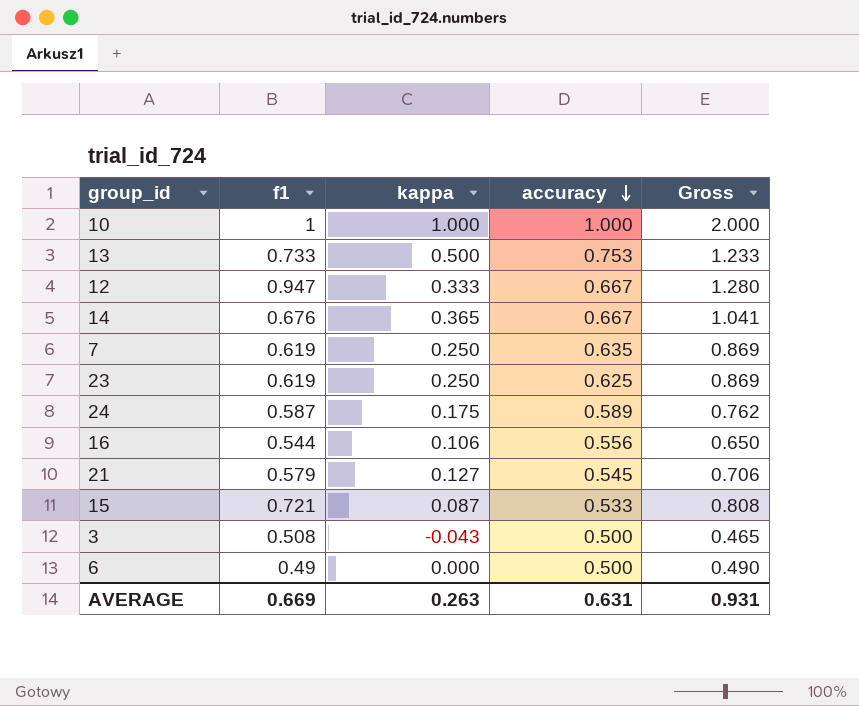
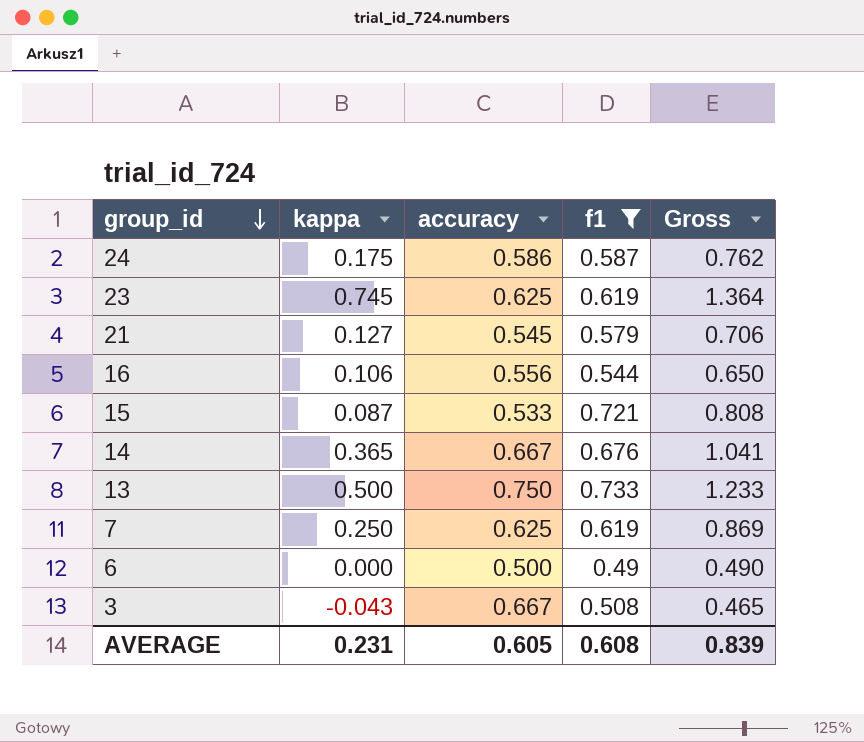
filter: none -> f1 <= 0.733
row order: accuracy descending -> group_id descending
column f1 | position: 2 -> 4
24 | accuracy: 0.589 -> 0.586
23 | kappa: 0.250 -> 0.745
23 | Gross: 0.869 -> 1.364
13 | accuracy: 0.753 -> 0.750
7 | accuracy: 0.635 -> 0.625
3 | accuracy: 0.500 -> 0.667
AVERAGE | kappa: 0.263 -> 0.231
AVERAGE | accuracy: 0.631 -> 0.605
AVERAGE | f1: 0.669 -> 0.608
AVERAGE | Gross: 0.931 -> 0.839

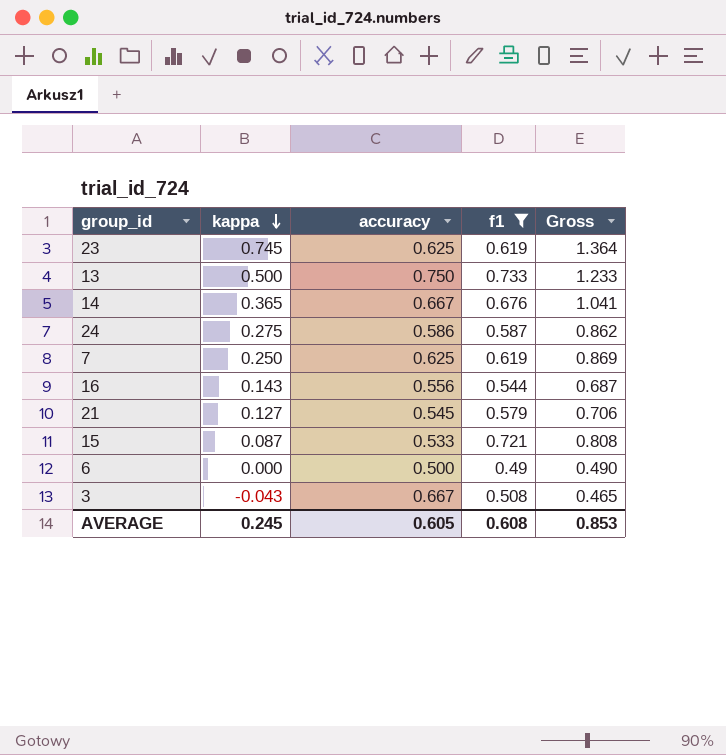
row order: group_id descending -> kappa descending
24 | kappa: 0.175 -> 0.275
24 | Gross: 0.762 -> 0.862
16 | kappa: 0.106 -> 0.143
16 | Gross: 0.650 -> 0.687
AVERAGE | kappa: 0.231 -> 0.245
AVERAGE | Gross: 0.839 -> 0.853

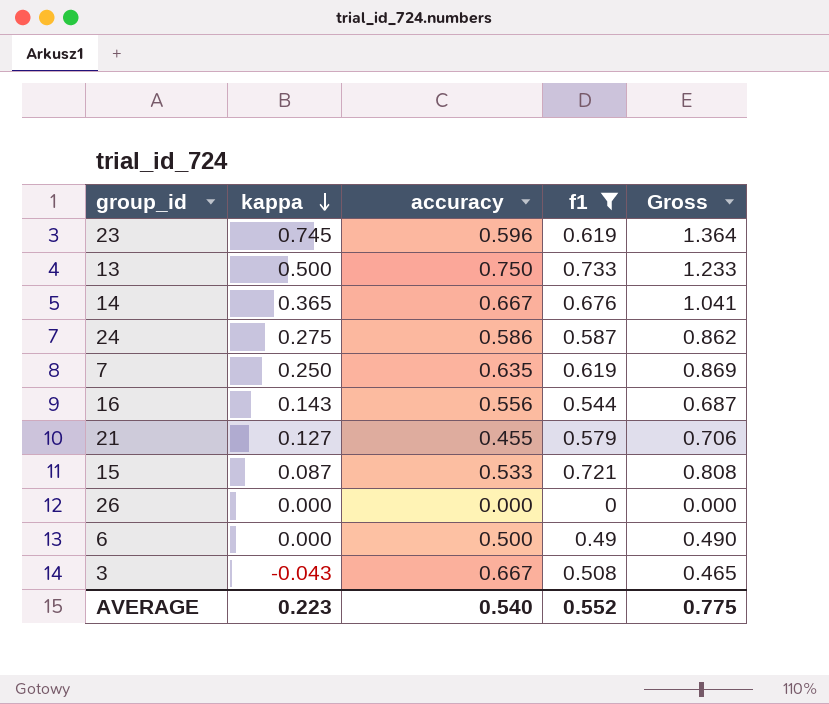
23 | accuracy: 0.625 -> 0.596
7 | accuracy: 0.625 -> 0.635
21 | accuracy: 0.545 -> 0.455
row 26: none -> 0.000 | 0.000 | 0 | 0.000
AVERAGE | kappa: 0.245 -> 0.223
AVERAGE | accuracy: 0.605 -> 0.540
AVERAGE | f1: 0.608 -> 0.552
AVERAGE | Gross: 0.853 -> 0.775

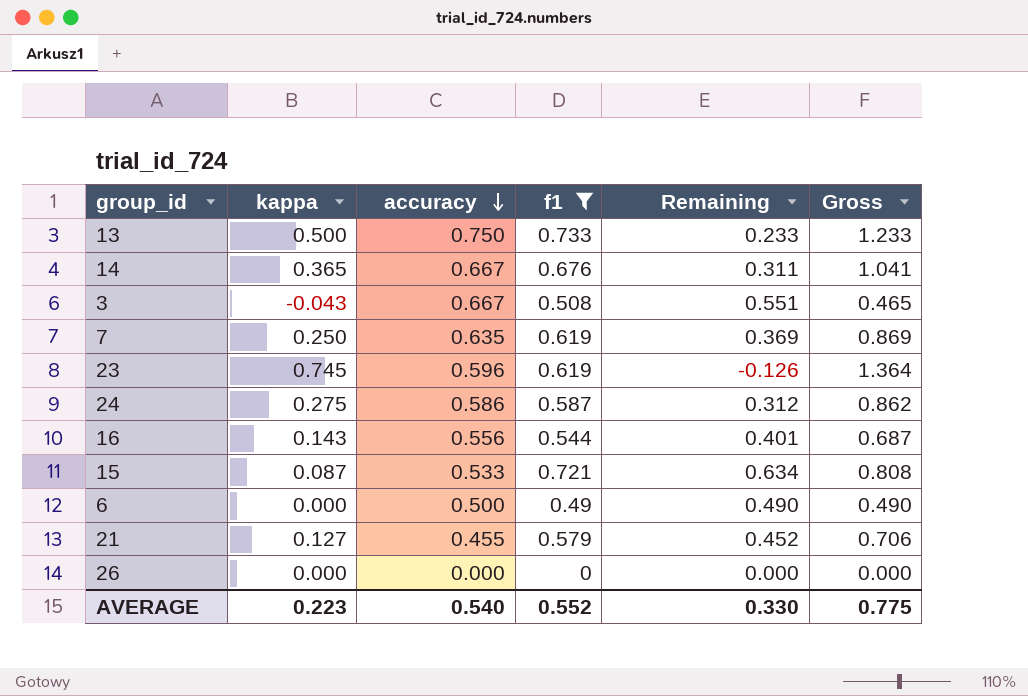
row order: kappa descending -> accuracy descending
column Remaining | formula: none -> [f1] - [kappa]

